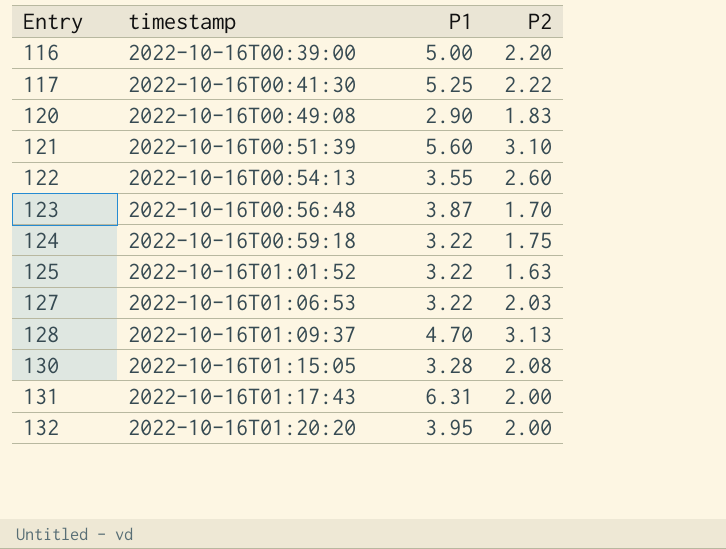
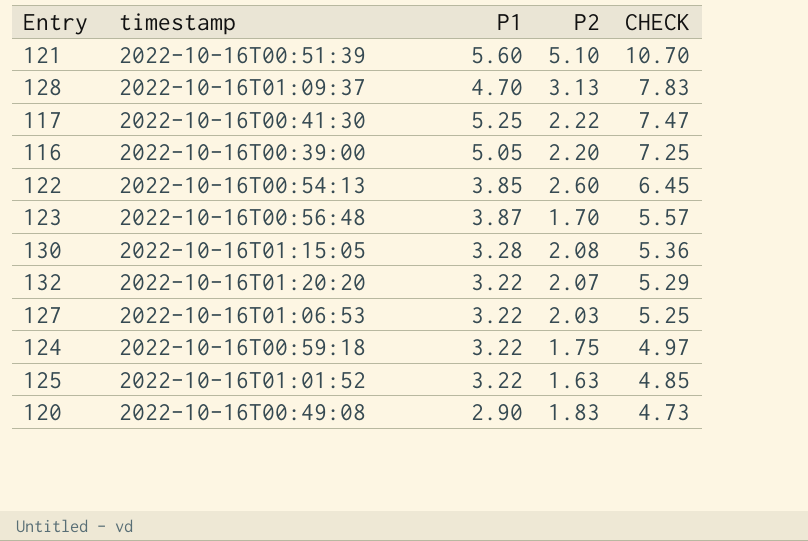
row order: Entry ascending -> CHECK descending
column CHECK | formula: none -> [P1] + [P2]
row 131: 2022-10-16T01:17:43 | 6.31 | 2.00 -> none
121 | P2: 3.10 -> 5.10
116 | P1: 5.00 -> 5.05
122 | P1: 3.55 -> 3.85
132 | P1: 3.95 -> 3.22
132 | P2: 2.00 -> 2.07

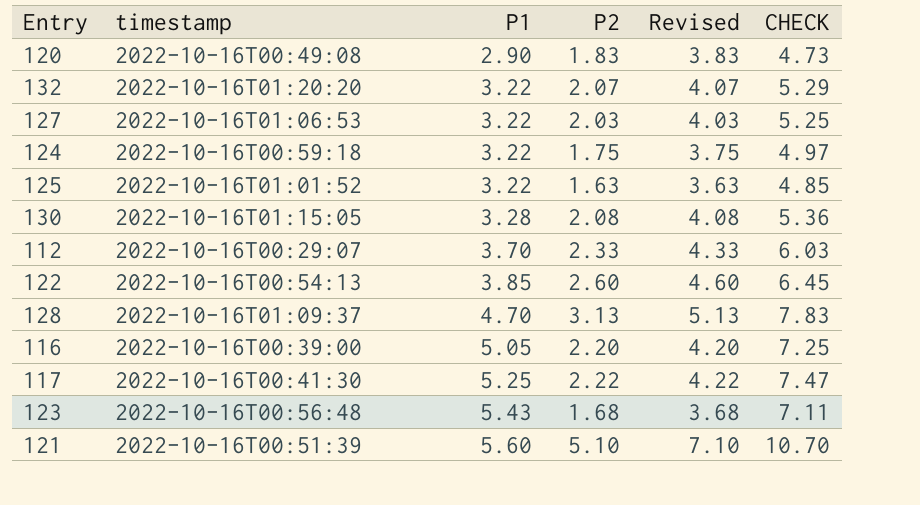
row order: CHECK descending -> P1 ascending
column Revised | formula: none -> [P2] + 2
row 112: none -> 2022-10-16T00:29:07 | 3.70 | 2.33 | 4.33 | 6.03
123 | P1: 3.87 -> 5.43
123 | P2: 1.70 -> 1.68
123 | CHECK: 5.57 -> 7.11

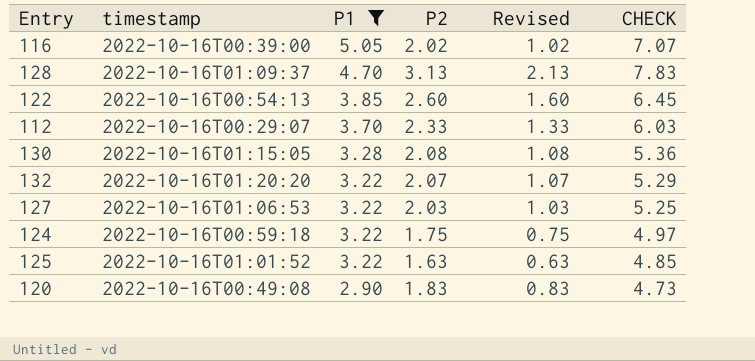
filter: none -> P1 <= 5.05
row order: P1 ascending -> P1 descending
column Revised | formula: [P2] + 2 -> [P2] - 1
116 | P2: 2.20 -> 2.02
116 | CHECK: 7.25 -> 7.07

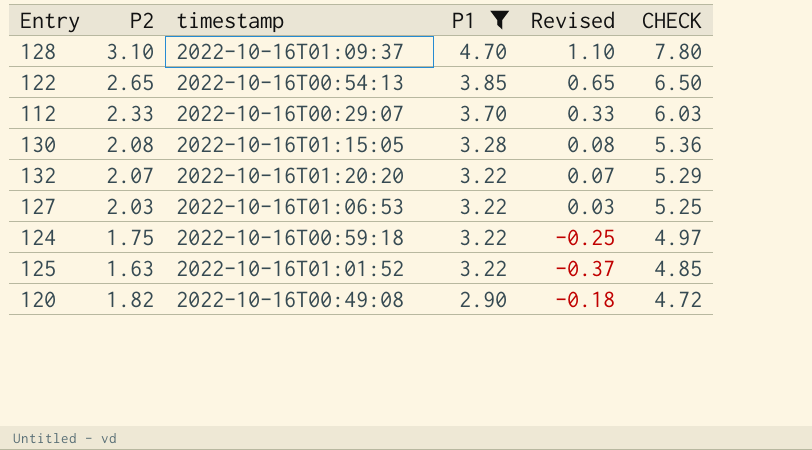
column P2 | position: 4 -> 2
column Revised | formula: [P2] - 1 -> [P2] - 2
row 116: 2022-10-16T00:39:00 | 5.05 | 2.02 | 1.02 | 7.07 -> none
128 | P2: 3.13 -> 3.10
128 | CHECK: 7.83 -> 7.80
122 | P2: 2.60 -> 2.65
122 | CHECK: 6.45 -> 6.50
120 | P2: 1.83 -> 1.82
120 | CHECK: 4.73 -> 4.72

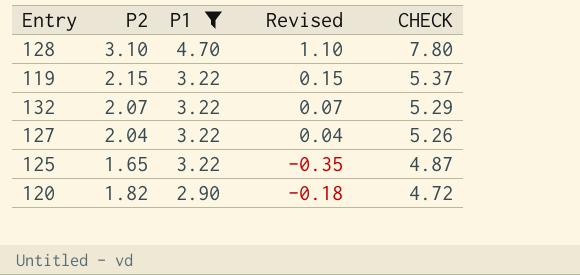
column timestamp | position: 3 -> none
row 122: 2.65 | 2022-10-16T00:54:13 | 3.85 | 0.65 | 6.50 -> none
row 112: 2.33 | 2022-10-16T00:29:07 | 3.70 | 0.33 | 6.03 -> none
row 130: 2.08 | 2022-10-16T01:15:05 | 3.28 | 0.08 | 5.36 -> none
row 124: 1.75 | 2022-10-16T00:59:18 | 3.22 | -0.25 | 4.97 -> none
row 119: none -> 2.15 | 3.22 | 0.15 | 5.37
127 | P2: 2.03 -> 2.04
127 | Revised: 0.03 -> 0.04
127 | CHECK: 5.25 -> 5.26
125 | P2: 1.63 -> 1.65
125 | Revised: -0.37 -> -0.35
125 | CHECK: 4.85 -> 4.87

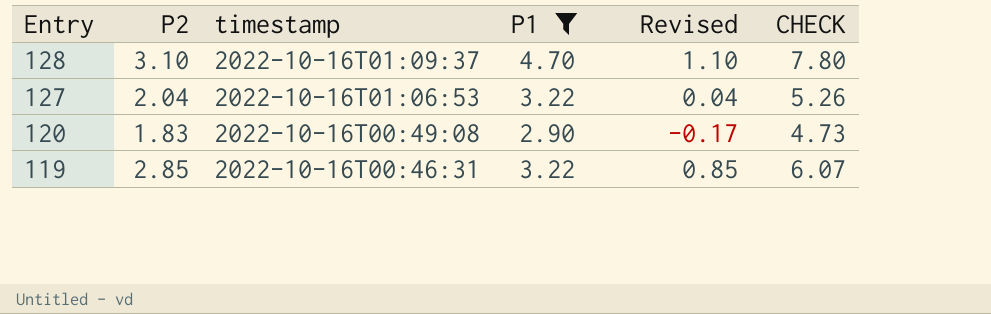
row order: P1 descending -> Entry descending
column timestamp | position: none -> 3
row 132: 2.07 | 3.22 | 0.07 | 5.29 -> none
row 125: 1.65 | 3.22 | -0.35 | 4.87 -> none
120 | P2: 1.82 -> 1.83
120 | Revised: -0.18 -> -0.17
120 | CHECK: 4.72 -> 4.73
119 | P2: 2.15 -> 2.85
119 | Revised: 0.15 -> 0.85
119 | CHECK: 5.37 -> 6.07

